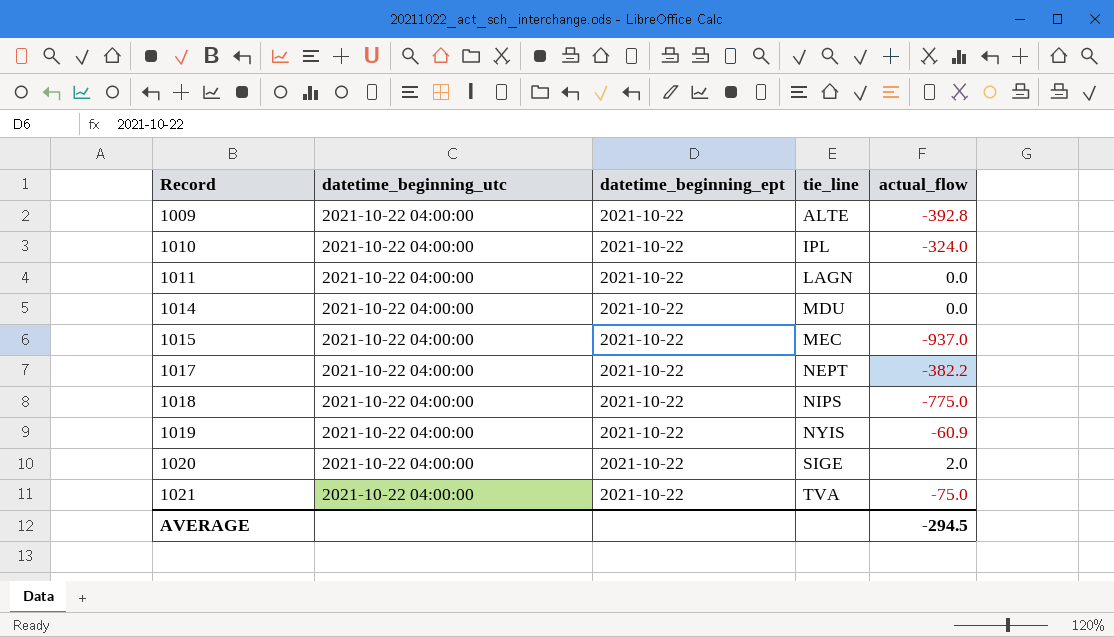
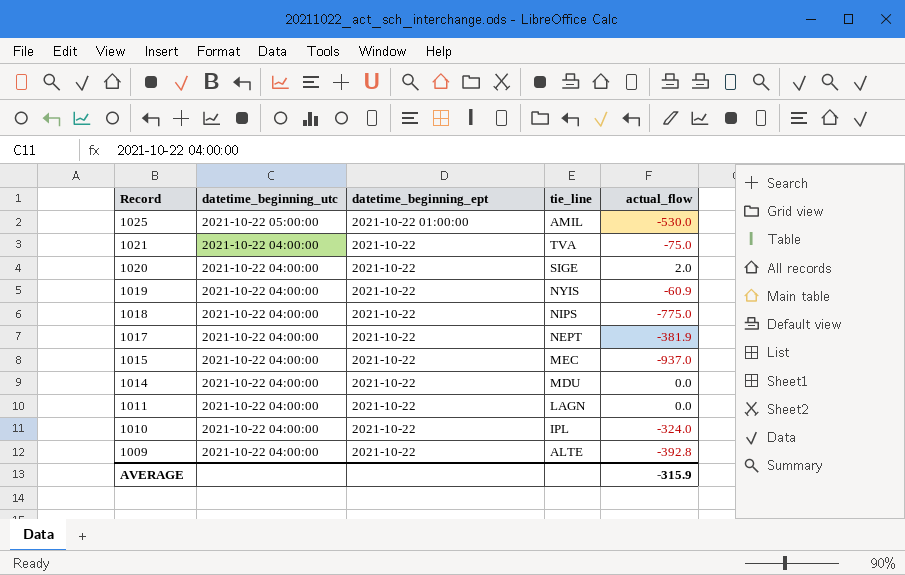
row order: Record ascending -> Record descending
row 1025: none -> 2021-10-22 05:00:00 | 2021-10-22 01:00:00 | AMIL | -530.0
1017 | actual_flow: -382.2 -> -381.9
AVERAGE | actual_flow: -294.5 -> -315.9

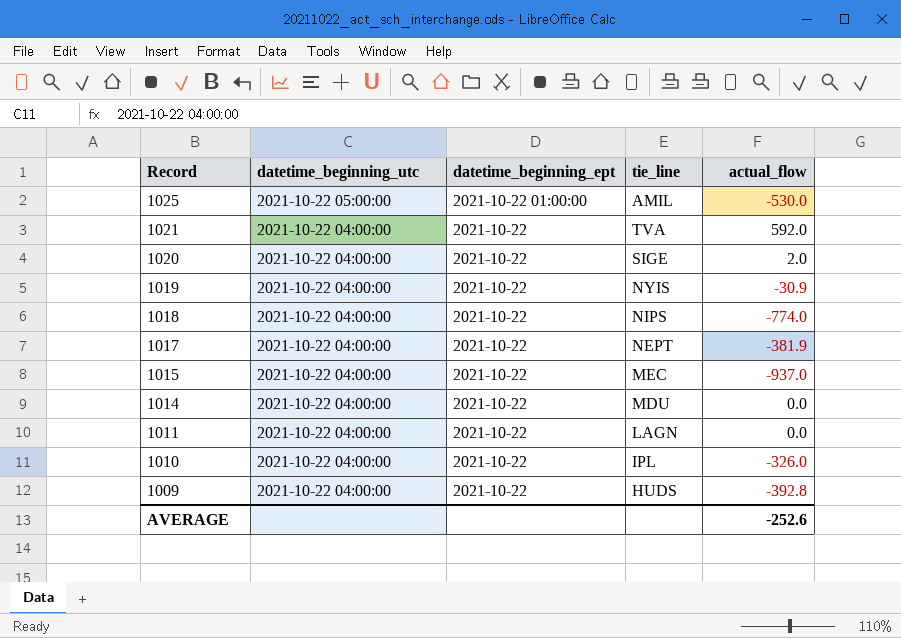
1021 | actual_flow: -75.0 -> 592.0
1019 | actual_flow: -60.9 -> -30.9
1018 | actual_flow: -775.0 -> -774.0
1010 | actual_flow: -324.0 -> -326.0
1009 | tie_line: ALTE -> HUDS
AVERAGE | actual_flow: -315.9 -> -252.6

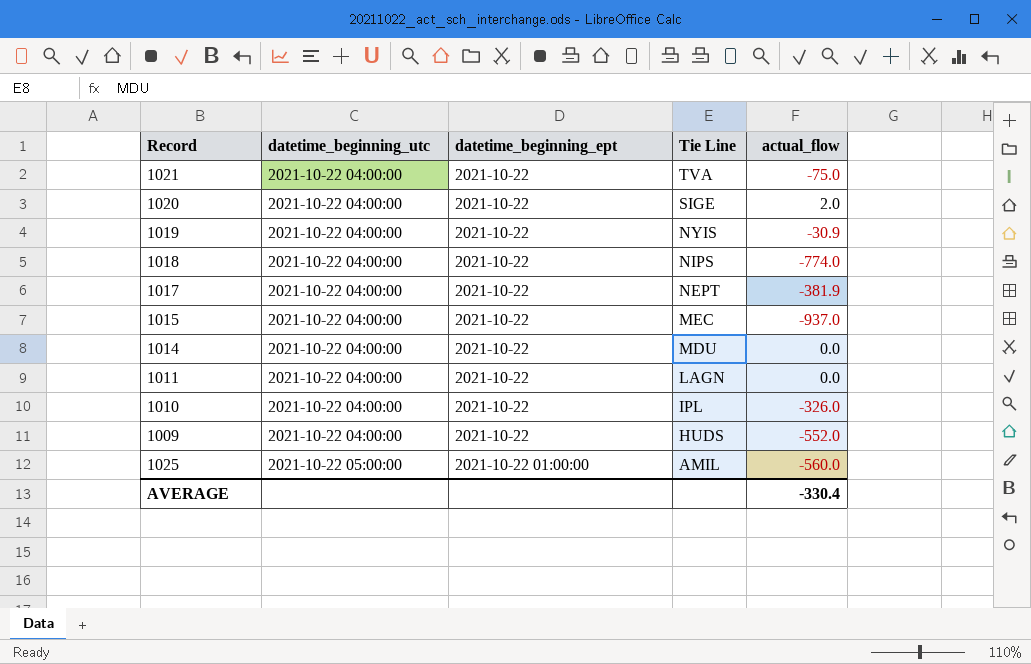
row order: Record descending -> datetime_beginning_utc ascending
column name: tie_line -> Tie Line
1021 | actual_flow: 592.0 -> -75.0
1009 | actual_flow: -392.8 -> -552.0
1025 | actual_flow: -530.0 -> -560.0
AVERAGE | actual_flow: -252.6 -> -330.4

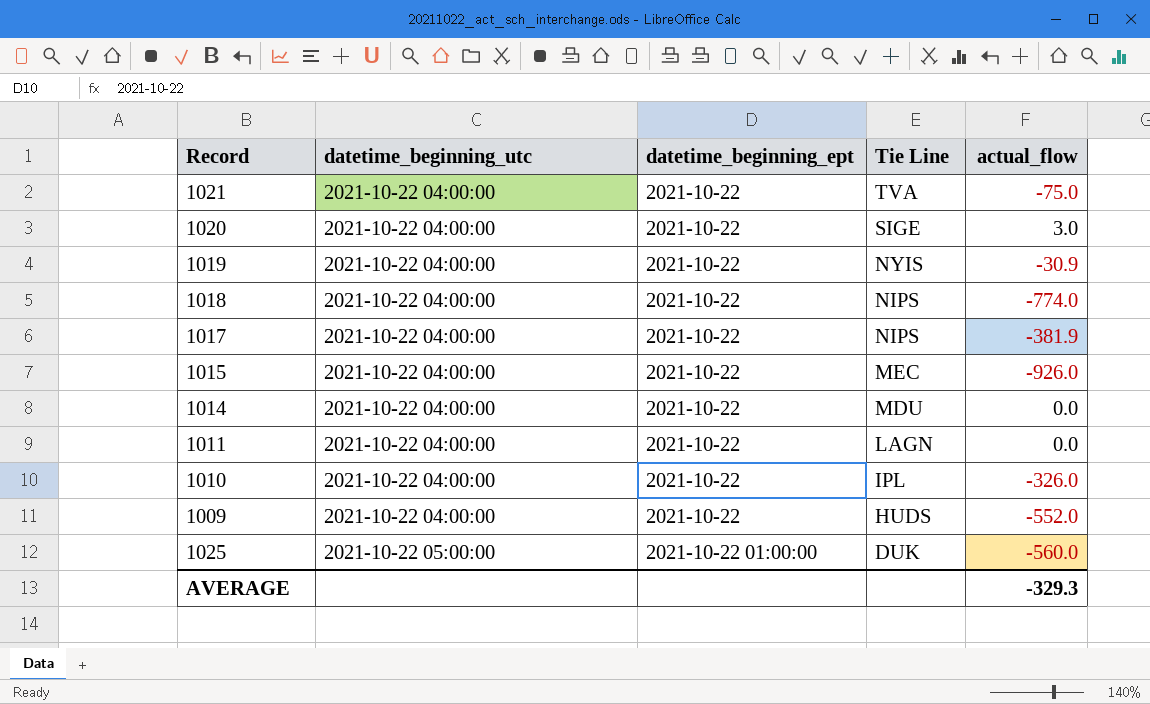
1020 | actual_flow: 2.0 -> 3.0
1017 | Tie Line: NEPT -> NIPS
1015 | actual_flow: -937.0 -> -926.0
1025 | Tie Line: AMIL -> DUK
AVERAGE | actual_flow: -330.4 -> -329.3

